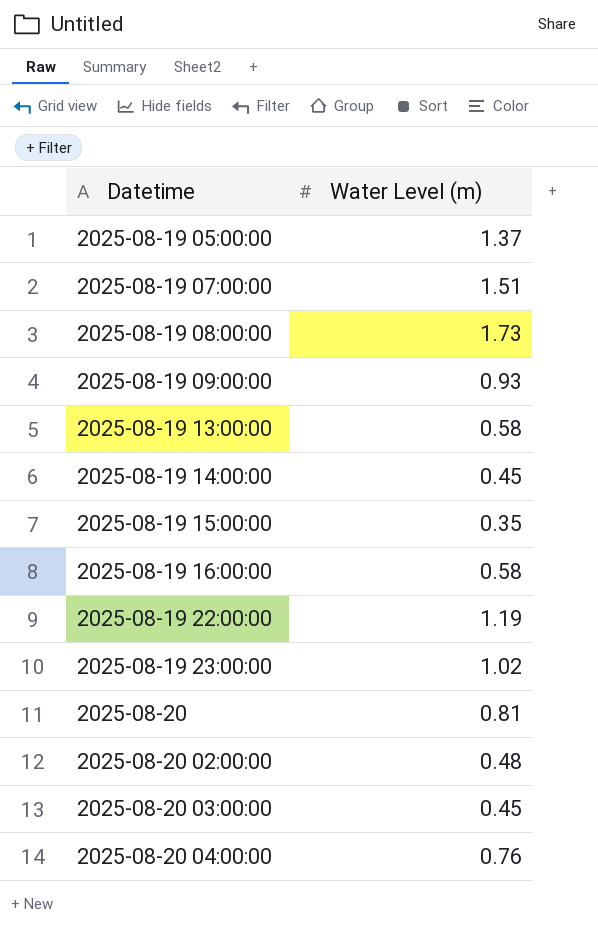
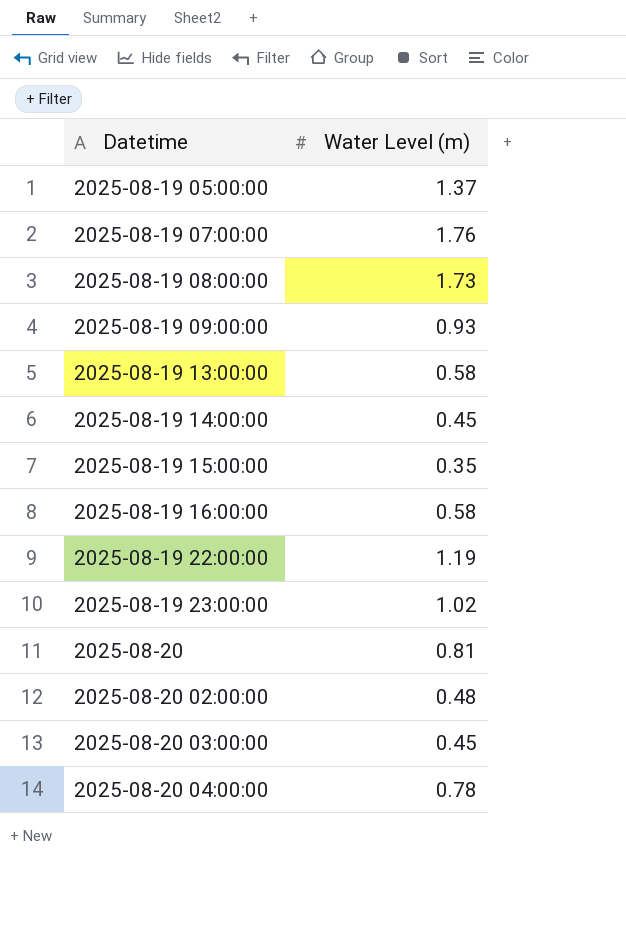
2025-08-19 07:00:00 | Water Level (m): 1.51 -> 1.76
2025-08-20 04:00:00 | Water Level (m): 0.76 -> 0.78

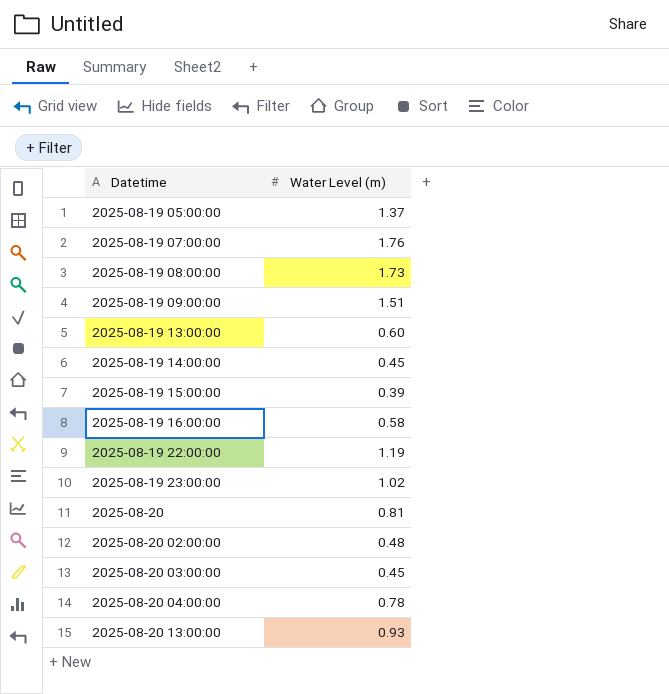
2025-08-19 09:00:00 | Water Level (m): 0.93 -> 1.51
2025-08-19 13:00:00 | Water Level (m): 0.58 -> 0.60
2025-08-19 15:00:00 | Water Level (m): 0.35 -> 0.39
row 2025-08-20 13:00:00: none -> 0.93

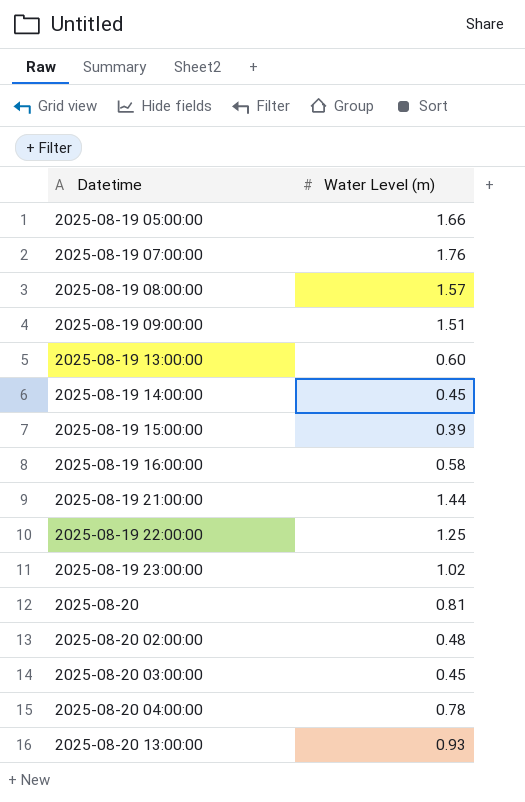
2025-08-19 05:00:00 | Water Level (m): 1.37 -> 1.66
2025-08-19 08:00:00 | Water Level (m): 1.73 -> 1.57
row 2025-08-19 21:00:00: none -> 1.44
2025-08-19 22:00:00 | Water Level (m): 1.19 -> 1.25

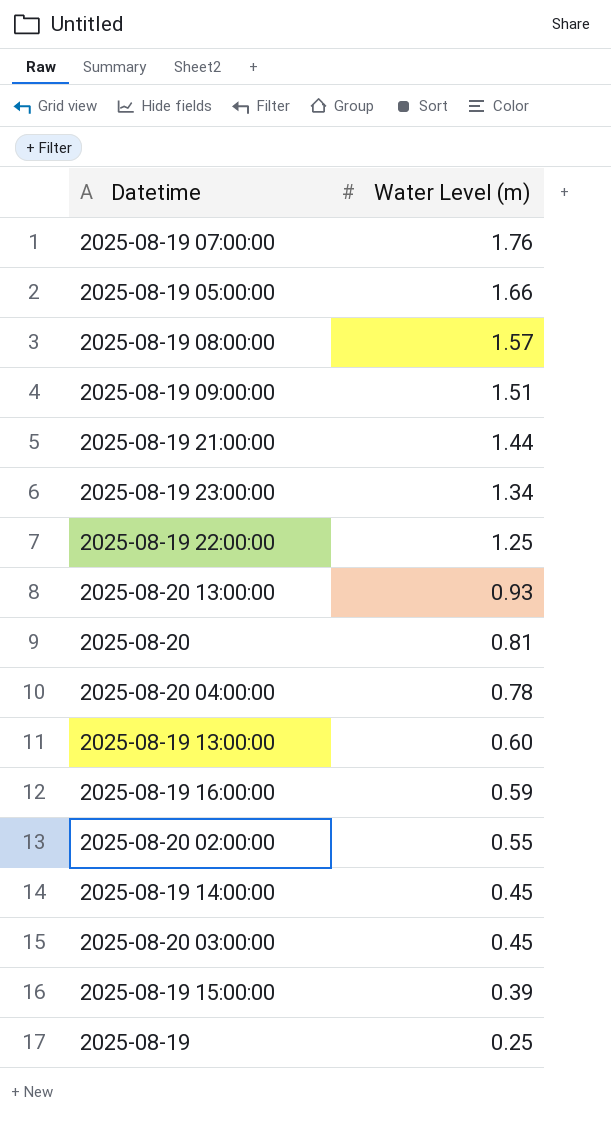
row order: Datetime ascending -> Water Level (m) descending
2025-08-19 23:00:00 | Water Level (m): 1.02 -> 1.34
2025-08-19 16:00:00 | Water Level (m): 0.58 -> 0.59
2025-08-20 02:00:00 | Water Level (m): 0.48 -> 0.55
row 2025-08-19: none -> 0.25

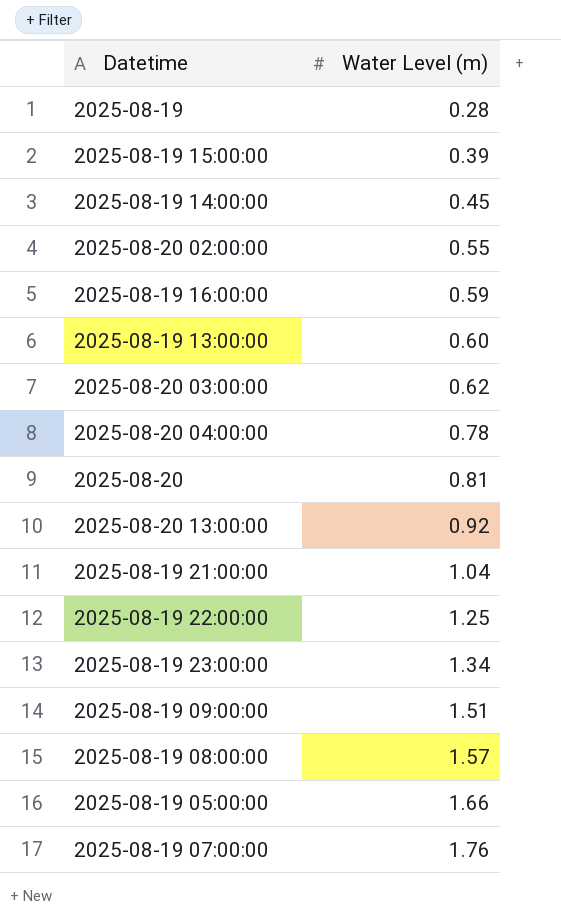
row order: Water Level (m) descending -> Water Level (m) ascending
2025-08-19 | Water Level (m): 0.25 -> 0.28
2025-08-20 03:00:00 | Water Level (m): 0.45 -> 0.62
2025-08-20 13:00:00 | Water Level (m): 0.93 -> 0.92
2025-08-19 21:00:00 | Water Level (m): 1.44 -> 1.04

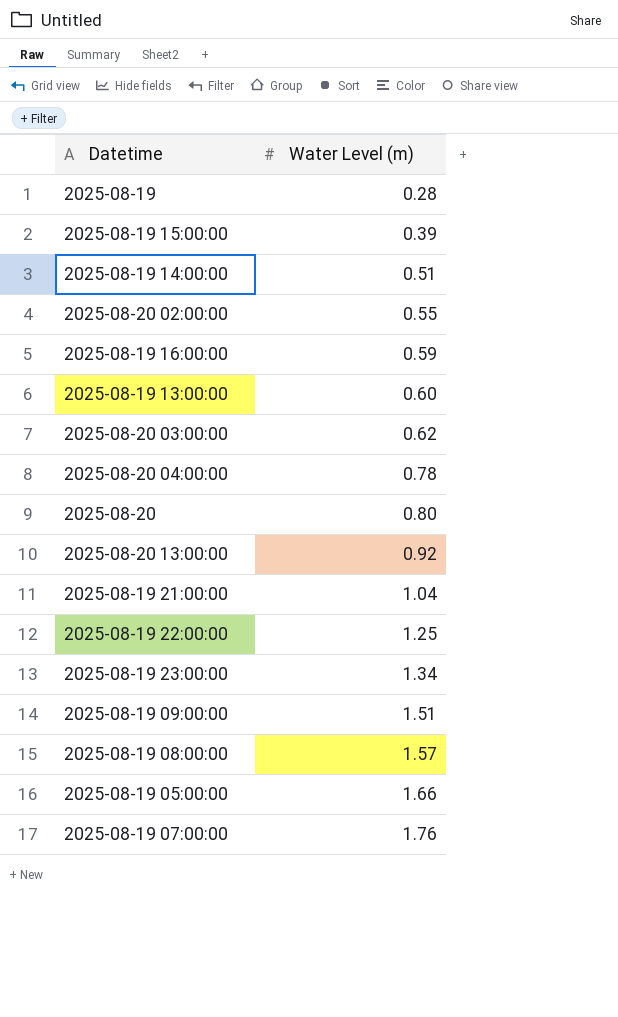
2025-08-19 14:00:00 | Water Level (m): 0.45 -> 0.51
2025-08-20 | Water Level (m): 0.81 -> 0.80

